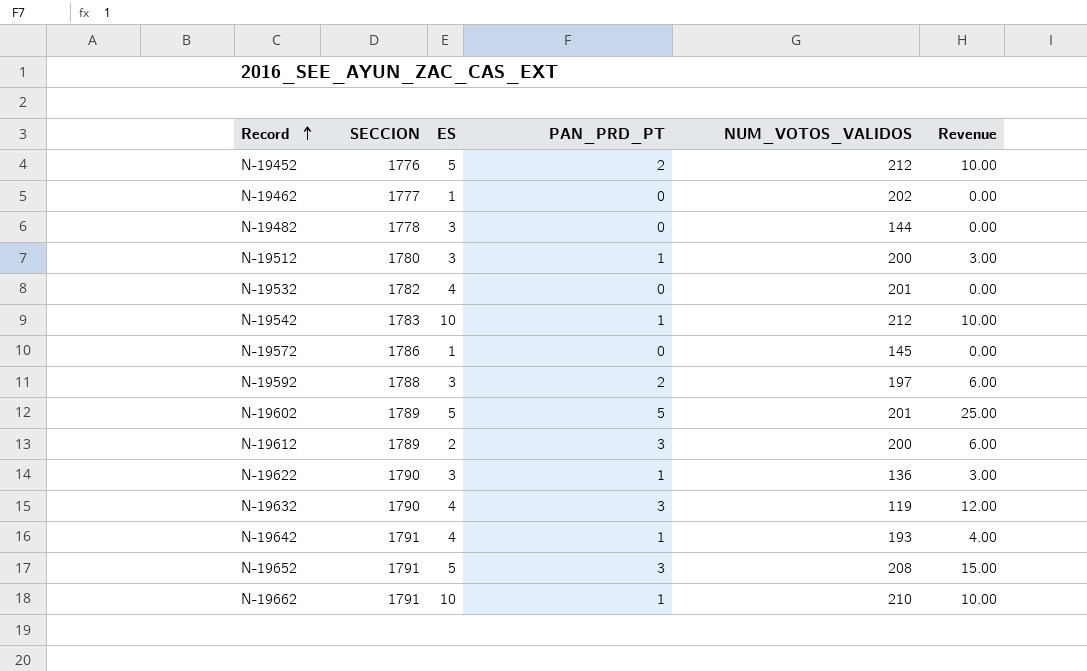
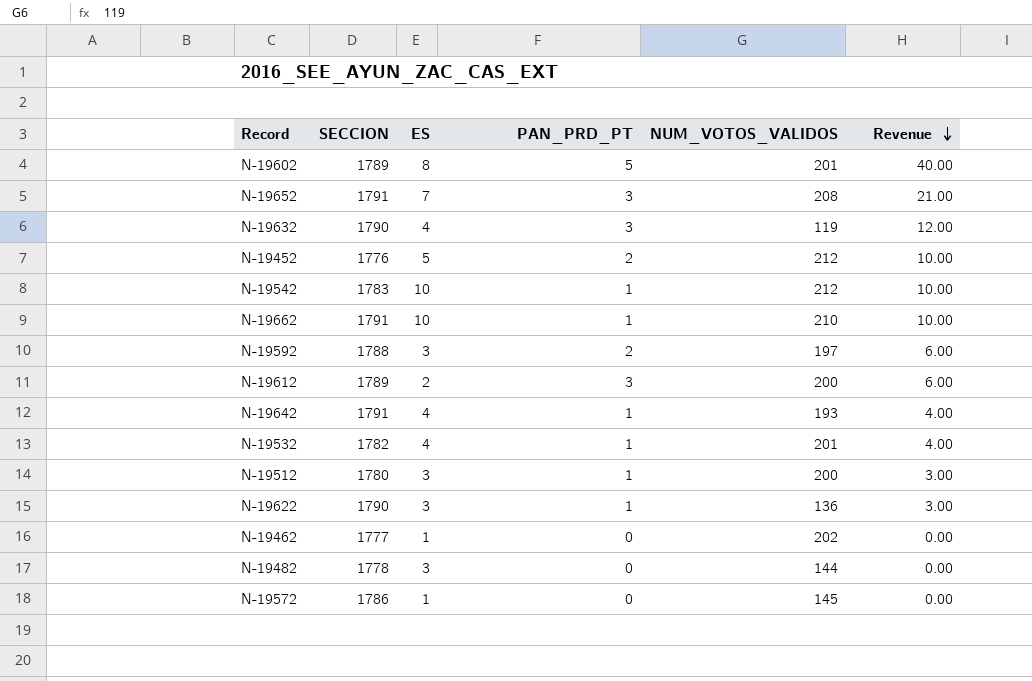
row order: Record ascending -> Revenue descending
N-19602 | ES: 5 -> 8
N-19602 | Revenue: 25.00 -> 40.00
N-19652 | ES: 5 -> 7
N-19652 | Revenue: 15.00 -> 21.00
N-19532 | PAN_PRD_PT: 0 -> 1
N-19532 | Revenue: 0.00 -> 4.00

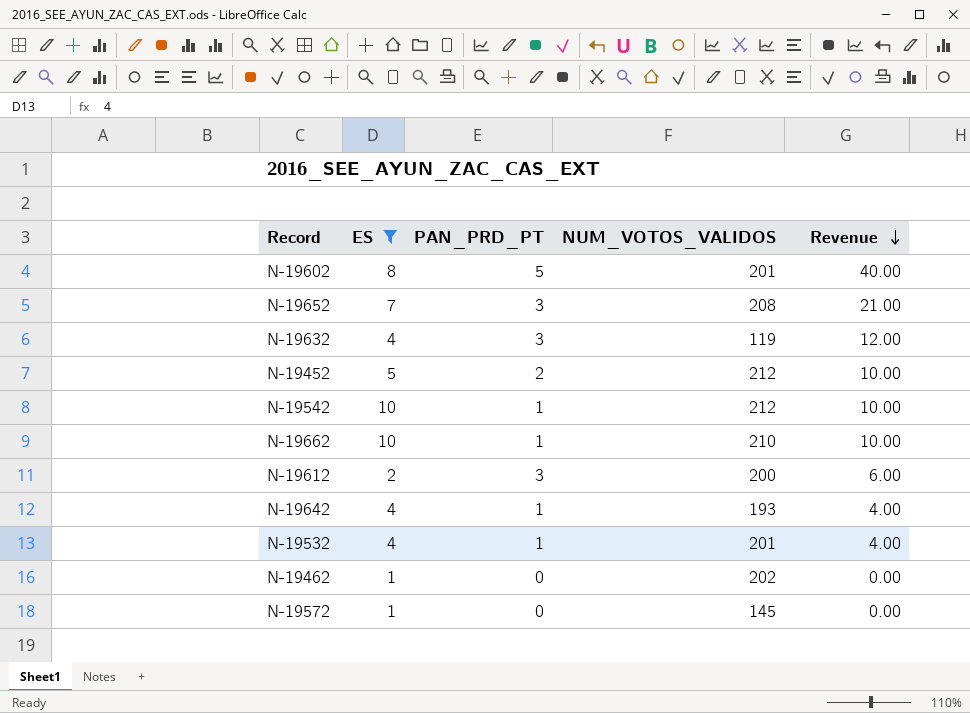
filter: none -> ES != 3
column SECCION | position: 2 -> none

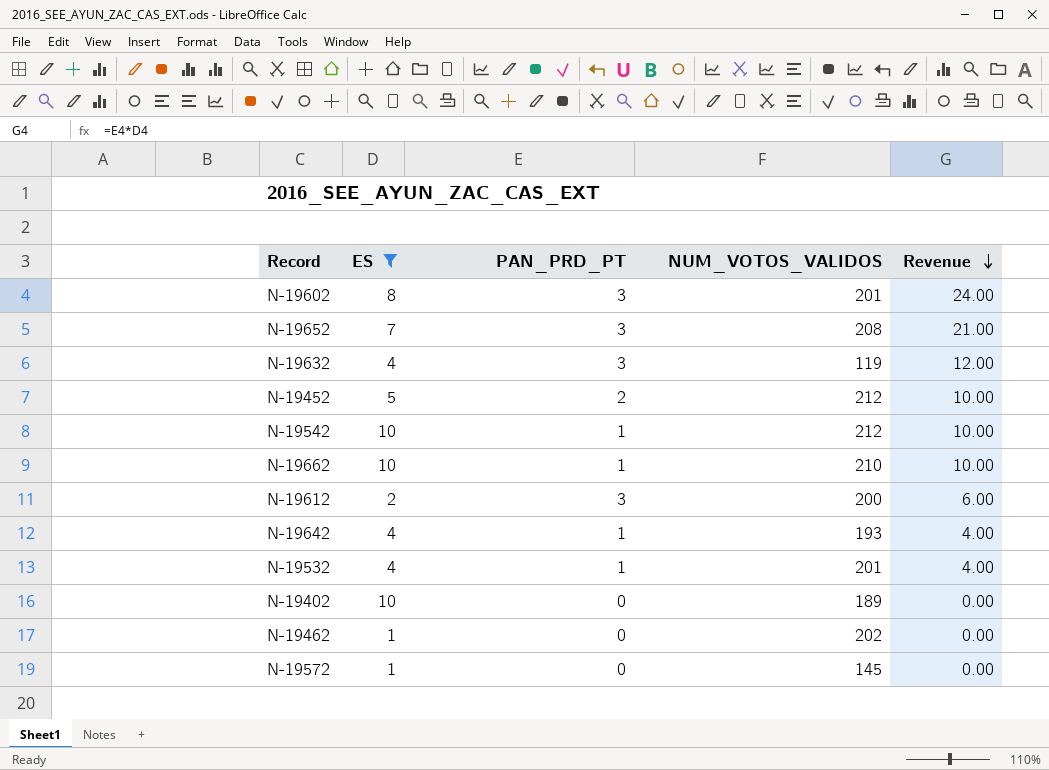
N-19602 | PAN_PRD_PT: 5 -> 3
N-19602 | Revenue: 40.00 -> 24.00
row N-19402: none -> 10 | 0 | 189 | 0.00

